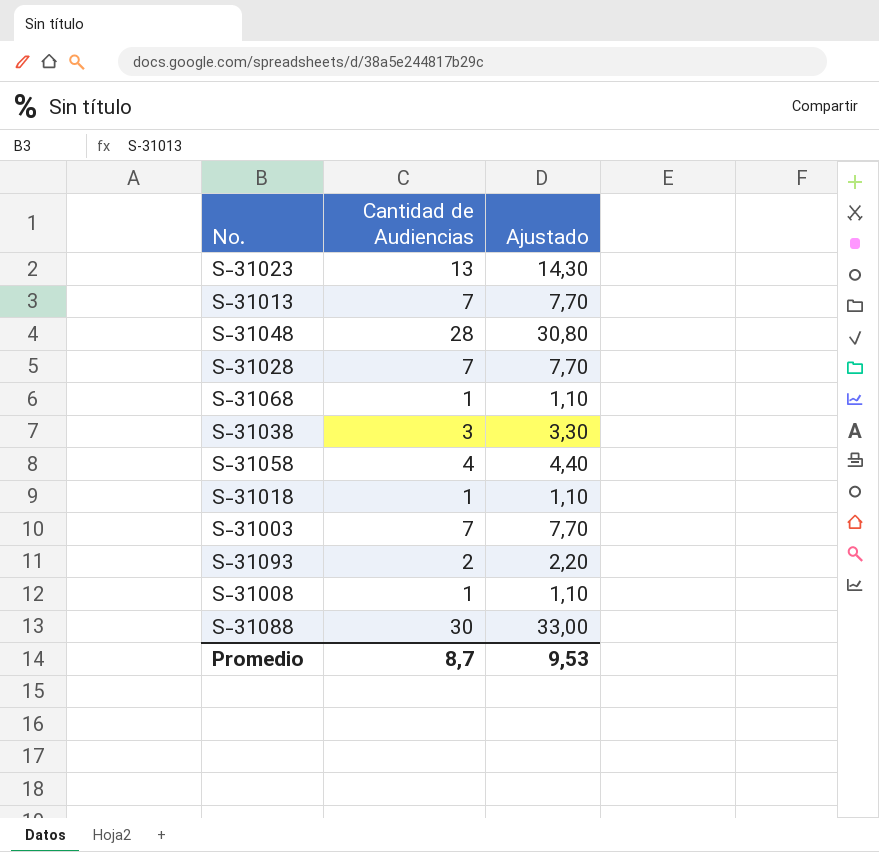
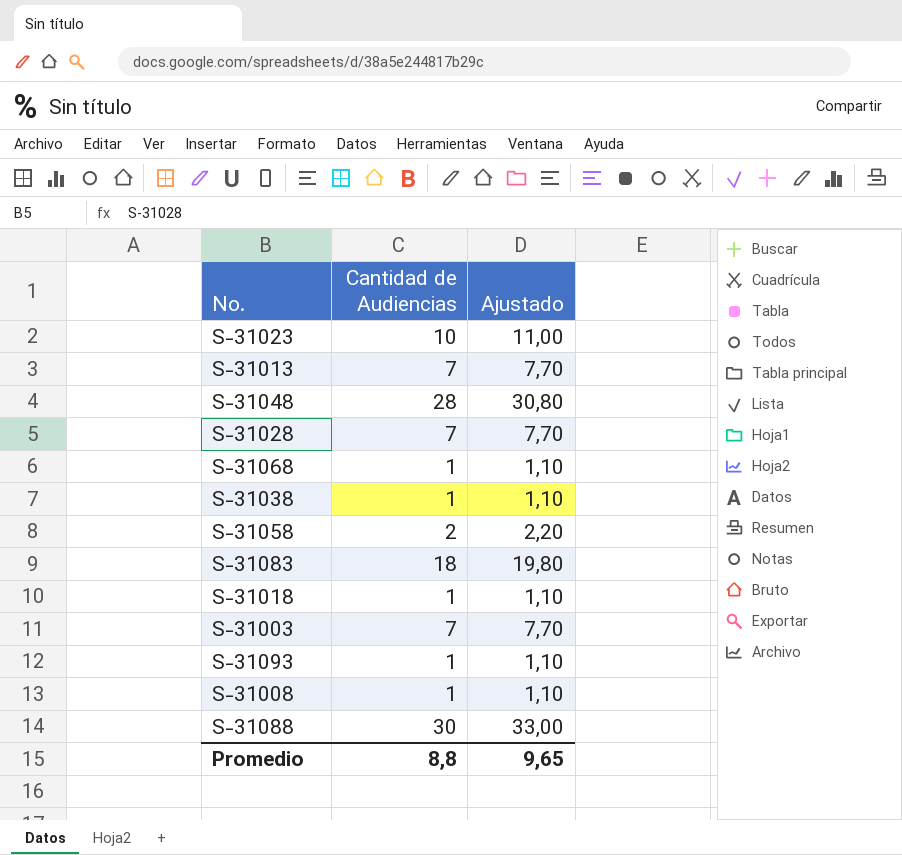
S-31023 | Cantidad de Audiencias: 13 -> 10
S-31023 | Ajustado: 14,30 -> 11,00
S-31038 | Cantidad de Audiencias: 3 -> 1
S-31038 | Ajustado: 3,30 -> 1,10
S-31058 | Cantidad de Audiencias: 4 -> 2
S-31058 | Ajustado: 4,40 -> 2,20
row S-31083: none -> 18 | 19,80
S-31093 | Cantidad de Audiencias: 2 -> 1
S-31093 | Ajustado: 2,20 -> 1,10
Promedio | Cantidad de Audiencias: 8,7 -> 8,8
Promedio | Ajustado: 9,53 -> 9,65

